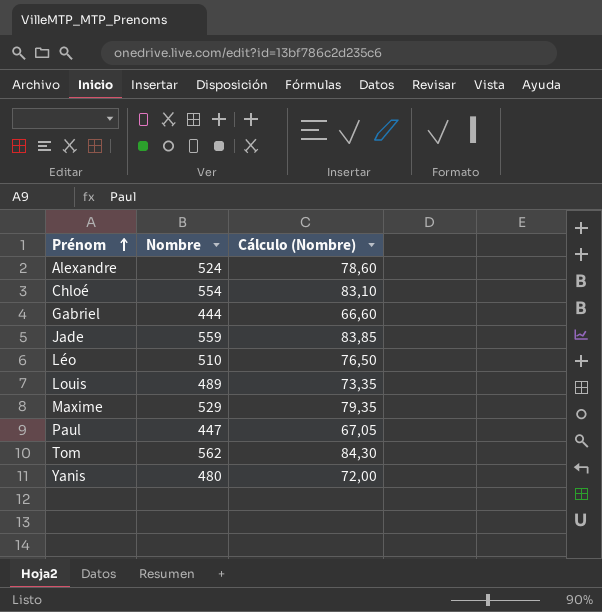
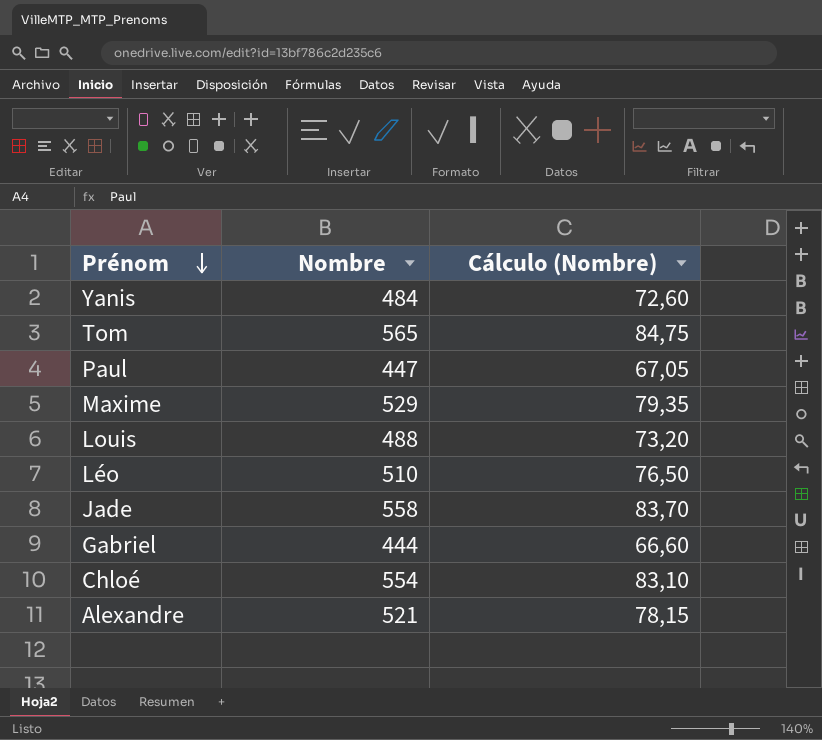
row order: Prénom ascending -> Prénom descending
Yanis | Nombre: 480 -> 484
Yanis | Cálculo (Nombre): 72,00 -> 72,60
Tom | Nombre: 562 -> 565
Tom | Cálculo (Nombre): 84,30 -> 84,75
Louis | Nombre: 489 -> 488
Louis | Cálculo (Nombre): 73,35 -> 73,20
Jade | Nombre: 559 -> 558
Jade | Cálculo (Nombre): 83,85 -> 83,70
Alexandre | Nombre: 524 -> 521
Alexandre | Cálculo (Nombre): 78,60 -> 78,15

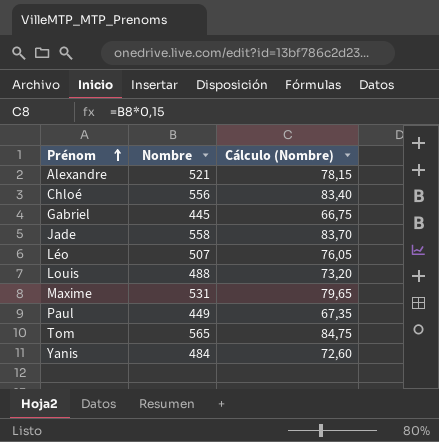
row order: Prénom descending -> Prénom ascending
Chloé | Nombre: 554 -> 556
Chloé | Cálculo (Nombre): 83,10 -> 83,40
Gabriel | Nombre: 444 -> 445
Gabriel | Cálculo (Nombre): 66,60 -> 66,75
Léo | Nombre: 510 -> 507
Léo | Cálculo (Nombre): 76,50 -> 76,05
Maxime | Nombre: 529 -> 531
Maxime | Cálculo (Nombre): 79,35 -> 79,65
Paul | Nombre: 447 -> 449
Paul | Cálculo (Nombre): 67,05 -> 67,35

